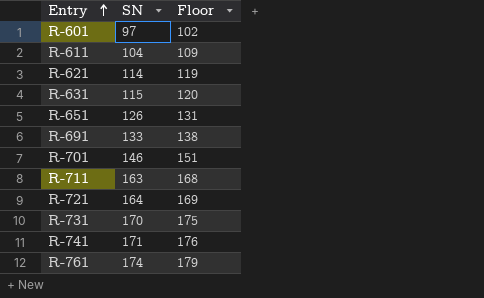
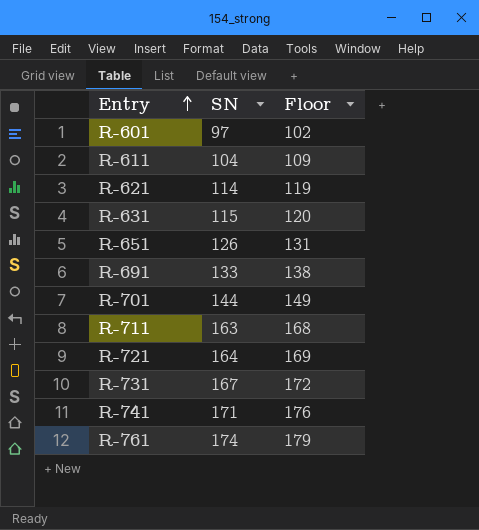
R-701 | SN: 146 -> 144
R-701 | Floor: 151 -> 149
R-731 | SN: 170 -> 167
R-731 | Floor: 175 -> 172

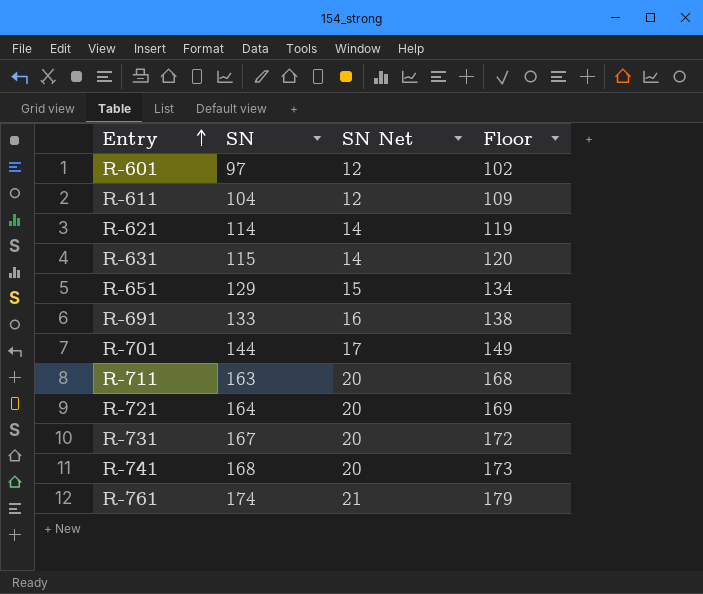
column SN Net | formula: none -> [SN] * 0.12
R-651 | SN: 126 -> 129
R-651 | Floor: 131 -> 134
R-741 | SN: 171 -> 168
R-741 | Floor: 176 -> 173

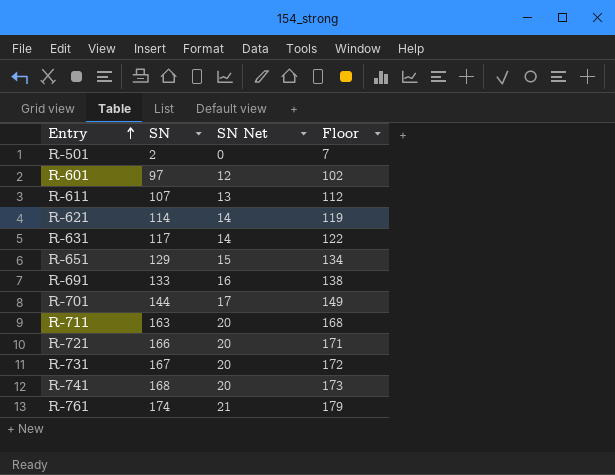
row R-501: none -> 2 | 0 | 7
R-611 | SN: 104 -> 107
R-611 | SN Net: 12 -> 13
R-611 | Floor: 109 -> 112
R-631 | SN: 115 -> 117
R-631 | Floor: 120 -> 122
R-721 | SN: 164 -> 166
R-721 | Floor: 169 -> 171

